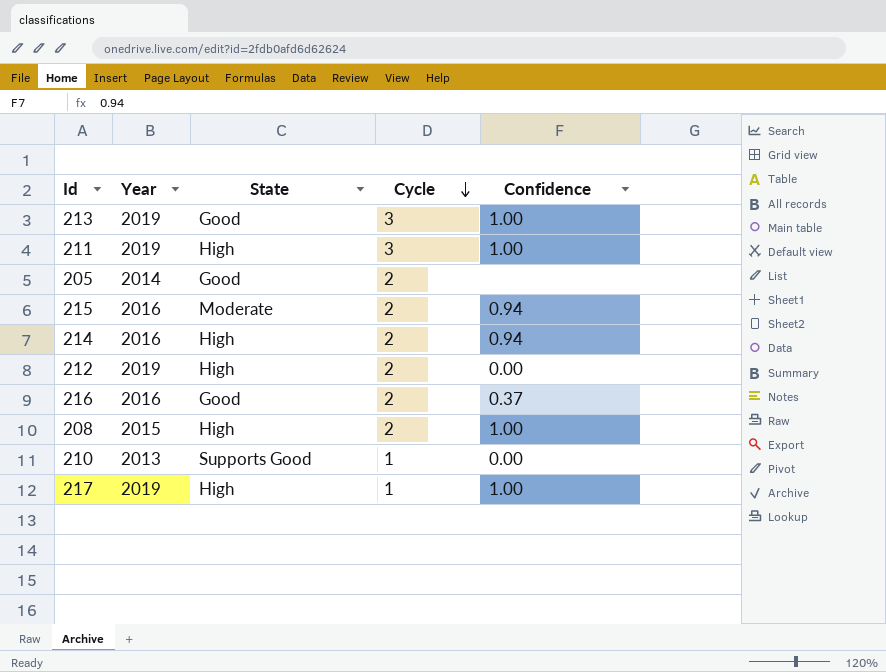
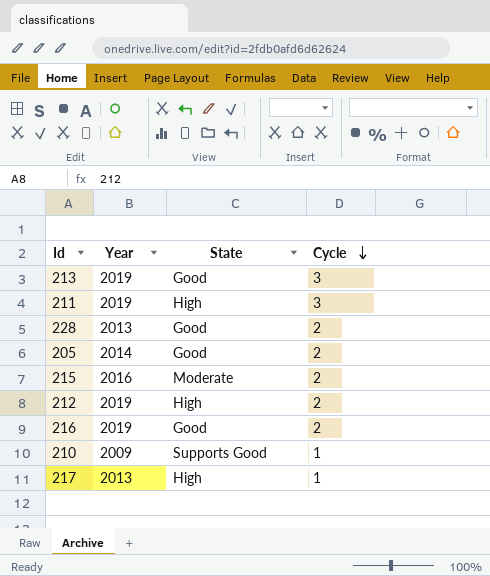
column Confidence | position: 5 -> none
row 214: 2016 | High | 2 | 0.94 -> none
row 208: 2015 | High | 2 | 1.00 -> none
row 228: none -> 2013 | Good | 2
216 | Year: 2016 -> 2019
210 | Year: 2013 -> 2009
217 | Year: 2019 -> 2013

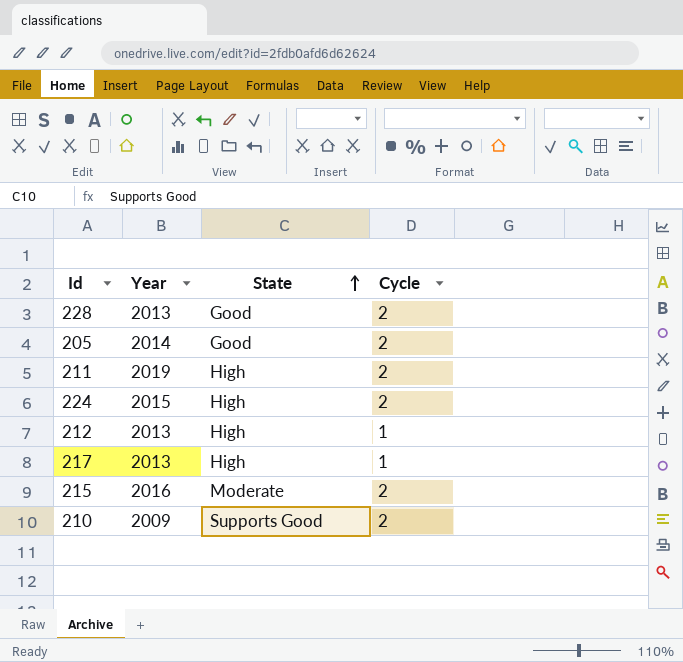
row order: Cycle descending -> State ascending
row 213: 2019 | Good | 3 -> none
row 216: 2019 | Good | 2 -> none
211 | Cycle: 3 -> 2
row 224: none -> 2015 | High | 2
212 | Year: 2019 -> 2013
212 | Cycle: 2 -> 1
210 | Cycle: 1 -> 2

